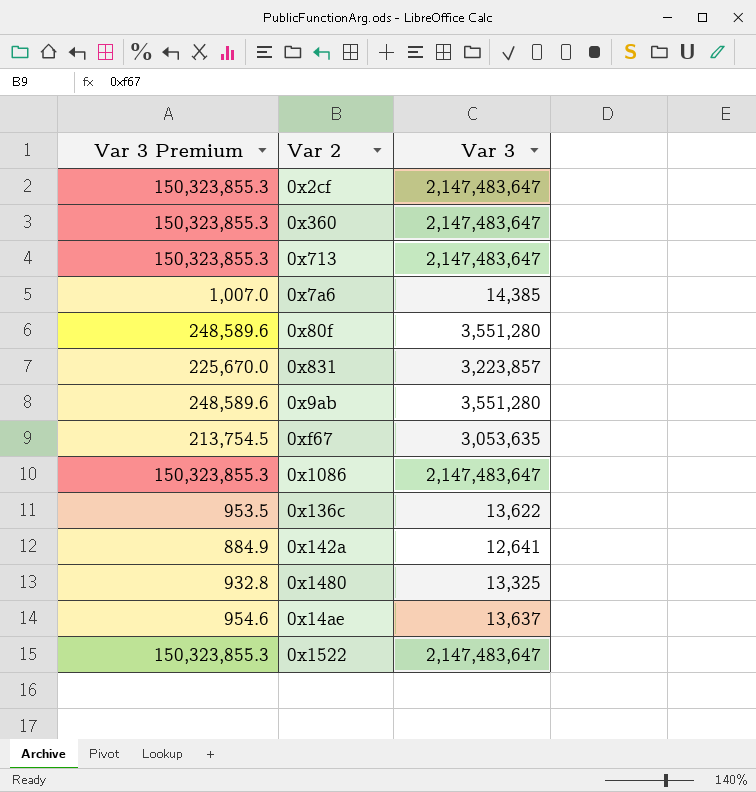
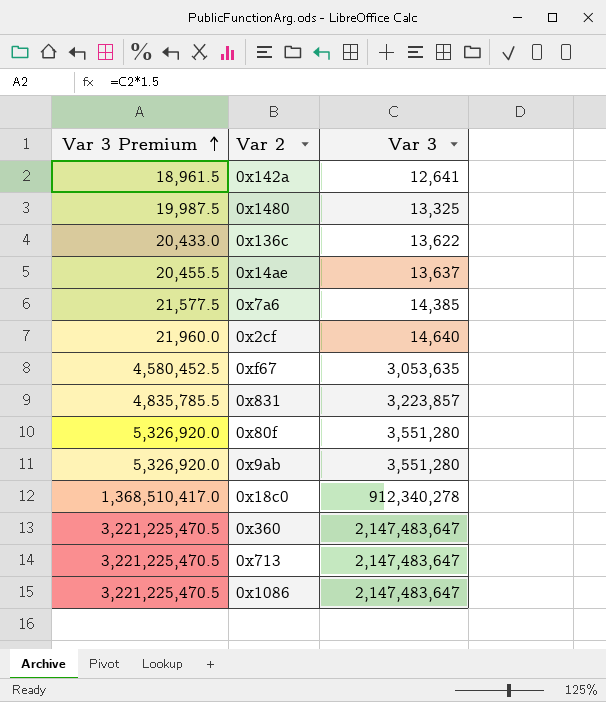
row order: none -> Var 3 Premium ascending
column Var 3 Premium | formula: [Var 3] * 0.07 -> [Var 3] * 1.5
row 0x1522: 150,323,855.3 | 2,147,483,647 -> none
0x2cf | Var 3: 2,147,483,647 -> 14,640
row 0x18c0: none -> 1,368,510,417.0 | 912,340,278

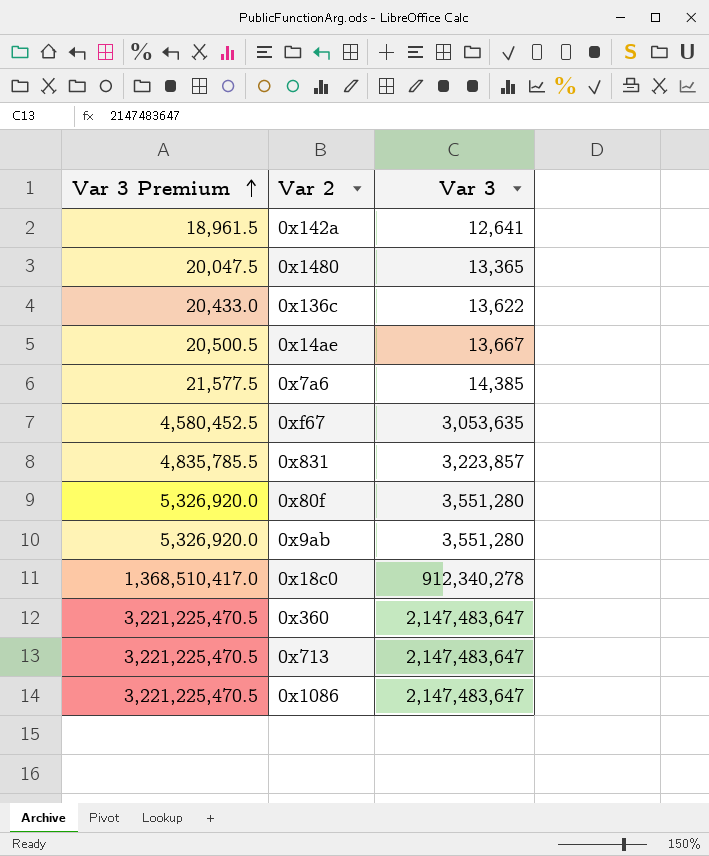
row 0x2cf: 21,960.0 | 14,640 -> none
0x1480 | Var 3 Premium: 19,987.5 -> 20,047.5
0x1480 | Var 3: 13,325 -> 13,365
0x14ae | Var 3 Premium: 20,455.5 -> 20,500.5
0x14ae | Var 3: 13,637 -> 13,667

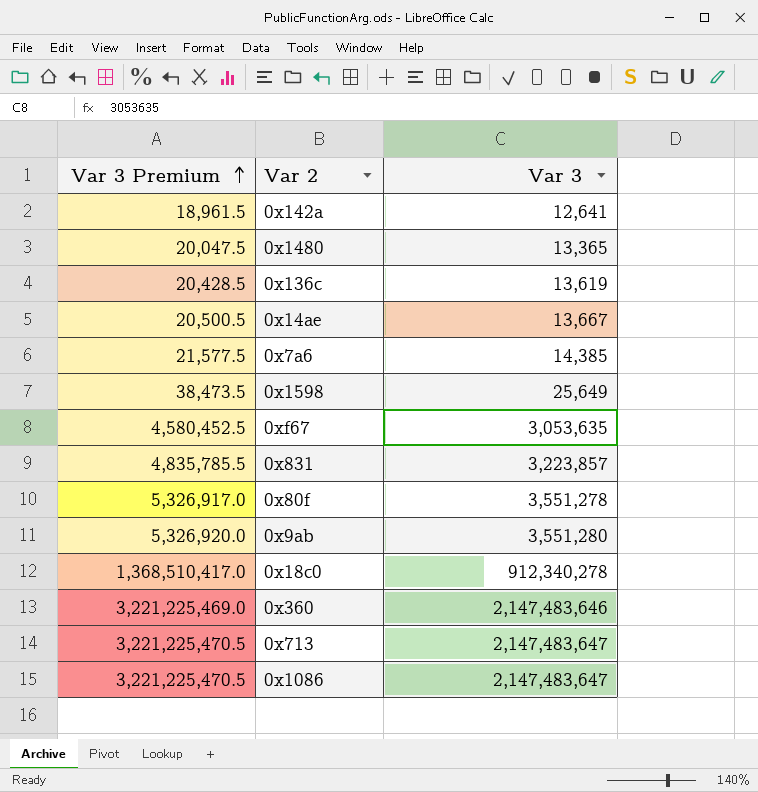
0x136c | Var 3 Premium: 20,433.0 -> 20,428.5
0x136c | Var 3: 13,622 -> 13,619
row 0x1598: none -> 38,473.5 | 25,649
0x80f | Var 3 Premium: 5,326,920.0 -> 5,326,917.0
0x80f | Var 3: 3,551,280 -> 3,551,278
0x360 | Var 3 Premium: 3,221,225,470.5 -> 3,221,225,469.0
0x360 | Var 3: 2,147,483,647 -> 2,147,483,646

